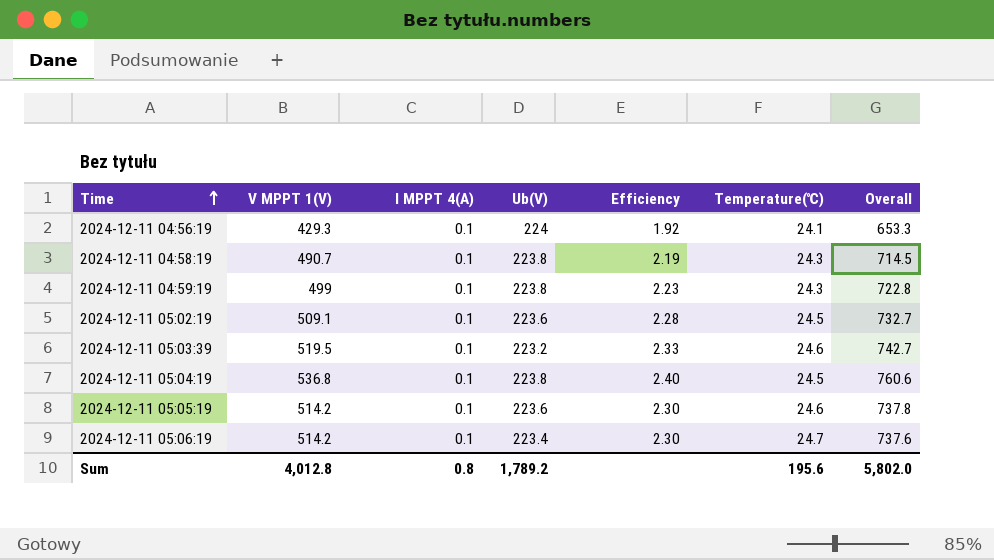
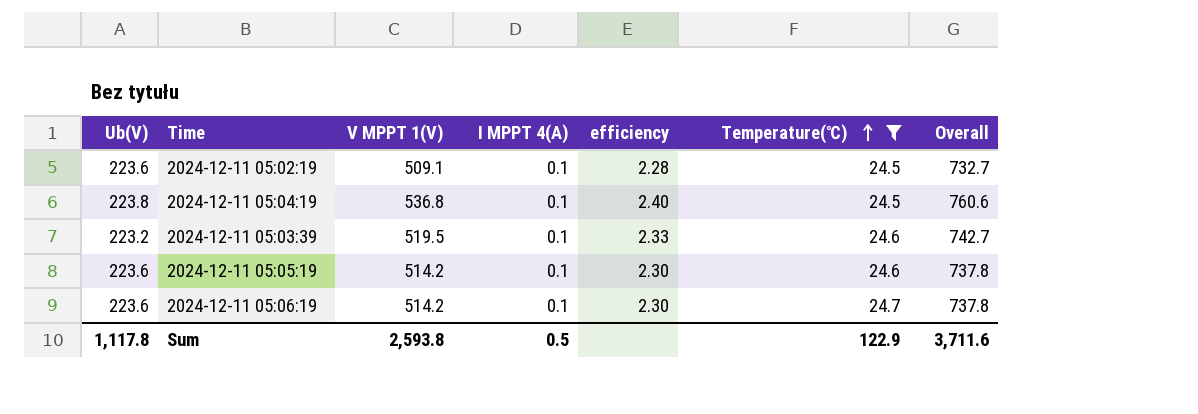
filter: none -> Temperature(℃) >= 24.5
row order: Time ascending -> Temperature(℃) ascending
column Ub(V) | position: 4 -> 1
column name: Efficiency -> efficiency
2024-12-11 05:06:19 | Ub(V): 223.4 -> 223.6
2024-12-11 05:06:19 | Overall: 737.6 -> 737.8
Sum | Ub(V): 1,789.2 -> 1,117.8
Sum | V MPPT 1(V): 4,012.8 -> 2,593.8
Sum | I MPPT 4(A): 0.8 -> 0.5
Sum | Temperature(℃): 195.6 -> 122.9
Sum | Overall: 5,802.0 -> 3,711.6

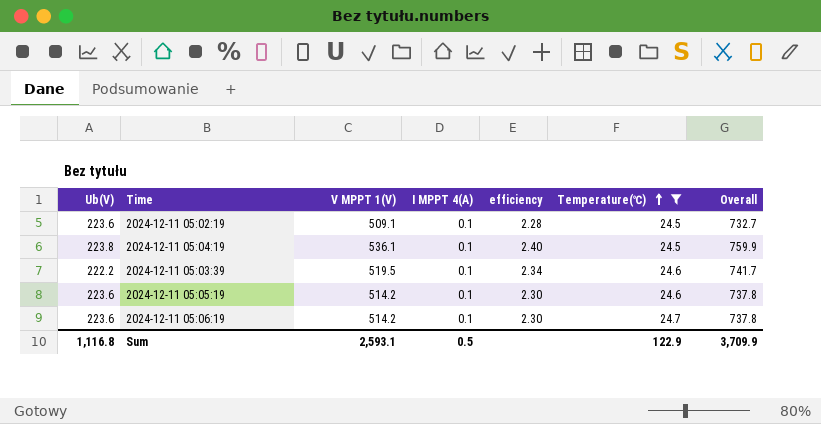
2024-12-11 05:04:19 | V MPPT 1(V): 536.8 -> 536.1
2024-12-11 05:04:19 | Overall: 760.6 -> 759.9
2024-12-11 05:03:39 | Ub(V): 223.2 -> 222.2
2024-12-11 05:03:39 | efficiency: 2.33 -> 2.34
2024-12-11 05:03:39 | Overall: 742.7 -> 741.7
Sum | Ub(V): 1,117.8 -> 1,116.8
Sum | V MPPT 1(V): 2,593.8 -> 2,593.1
Sum | Overall: 3,711.6 -> 3,709.9

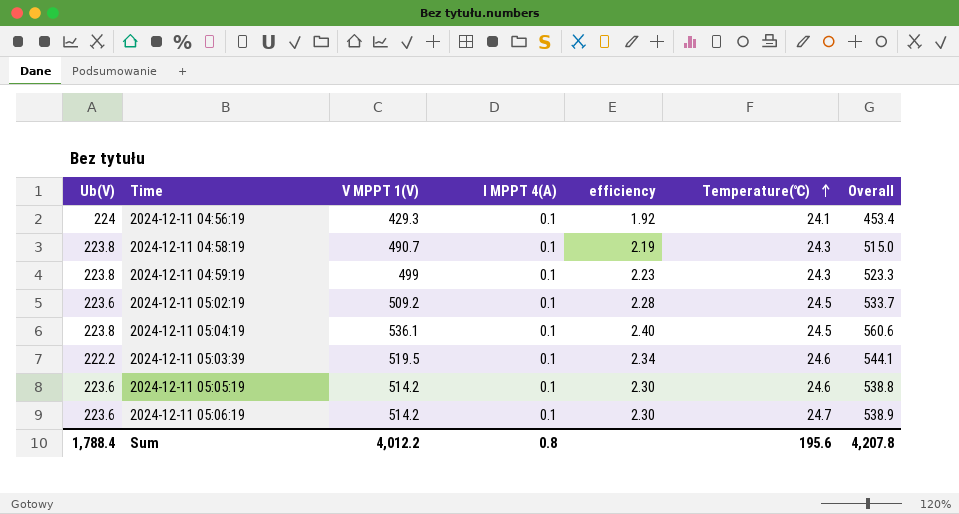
filter: Temperature(℃) >= 24.5 -> none
column Overall | formula: [Ub(V)] + [V MPPT 1(V)] -> [V MPPT 1(V)] + [Temperature(℃)]
2024-12-11 05:02:19 | V MPPT 1(V): 509.1 -> 509.2
Sum | Ub(V): 1,116.8 -> 1,788.4
Sum | V MPPT 1(V): 2,593.1 -> 4,012.2
Sum | I MPPT 4(A): 0.5 -> 0.8
Sum | Temperature(℃): 122.9 -> 195.6
Sum | Overall: 3,709.9 -> 4,207.8

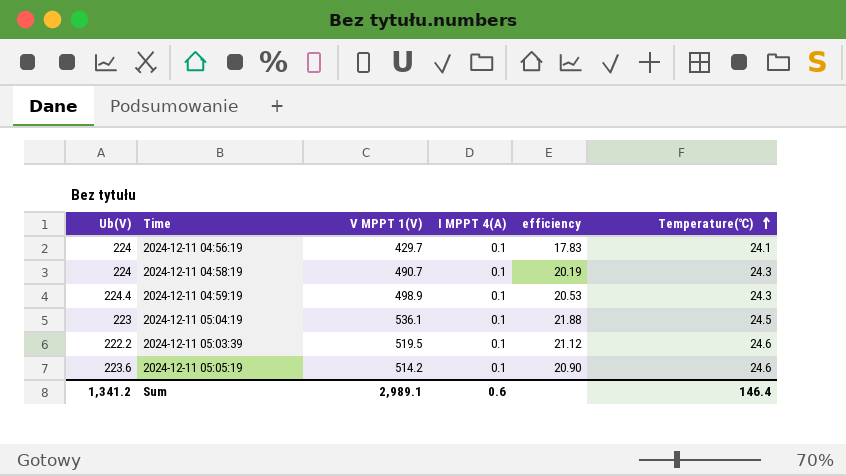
column Overall | formula: [V MPPT 1(V)] + [Temperature(℃)] -> none
column efficiency | formula: [V MPPT 1(V)] / [Ub(V)] -> [V MPPT 1(V)] / [Temperature(℃)]
row 2024-12-11 05:02:19: 223.6 | 509.2 | 0.1 | 2.28 | 24.5 | 533.7 -> none
row 2024-12-11 05:06:19: 223.6 | 514.2 | 0.1 | 2.30 | 24.7 | 538.9 -> none
2024-12-11 04:56:19 | V MPPT 1(V): 429.3 -> 429.7
2024-12-11 04:58:19 | Ub(V): 223.8 -> 224
2024-12-11 04:59:19 | Ub(V): 223.8 -> 224.4
2024-12-11 04:59:19 | V MPPT 1(V): 499 -> 498.9
2024-12-11 05:04:19 | Ub(V): 223.8 -> 223
Sum | Ub(V): 1,788.4 -> 1,341.2
Sum | V MPPT 1(V): 4,012.2 -> 2,989.1
Sum | I MPPT 4(A): 0.8 -> 0.6
Sum | Temperature(℃): 195.6 -> 146.4

